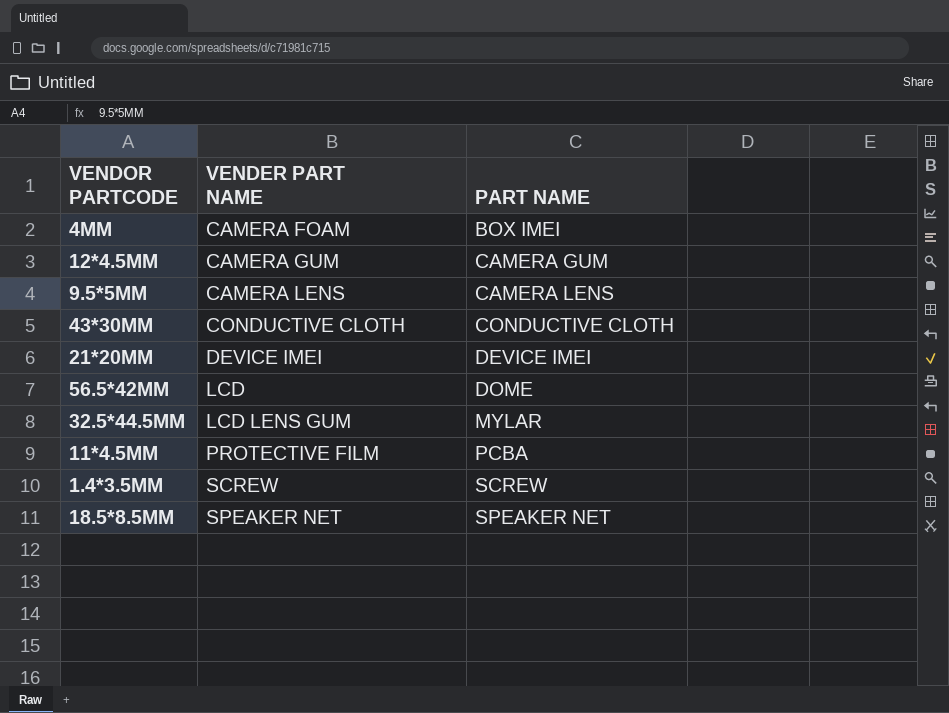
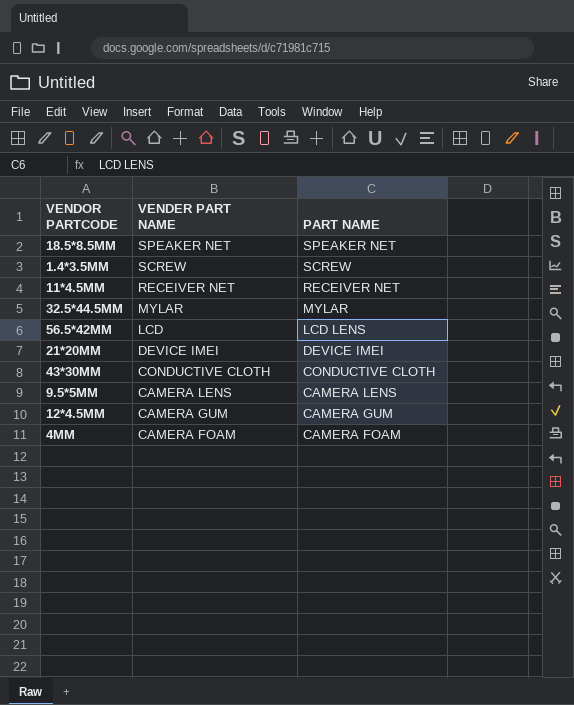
row order: VENDER PART NAME ascending -> VENDER PART NAME descending
11*4.5MM | VENDER PART NAME: PROTECTIVE FILM -> RECEIVER NET
11*4.5MM | PART NAME: PCBA -> RECEIVER NET
32.5*44.5MM | VENDER PART NAME: LCD LENS GUM -> MYLAR
56.5*42MM | PART NAME: DOME -> LCD LENS
4MM | PART NAME: BOX IMEI -> CAMERA FOAM

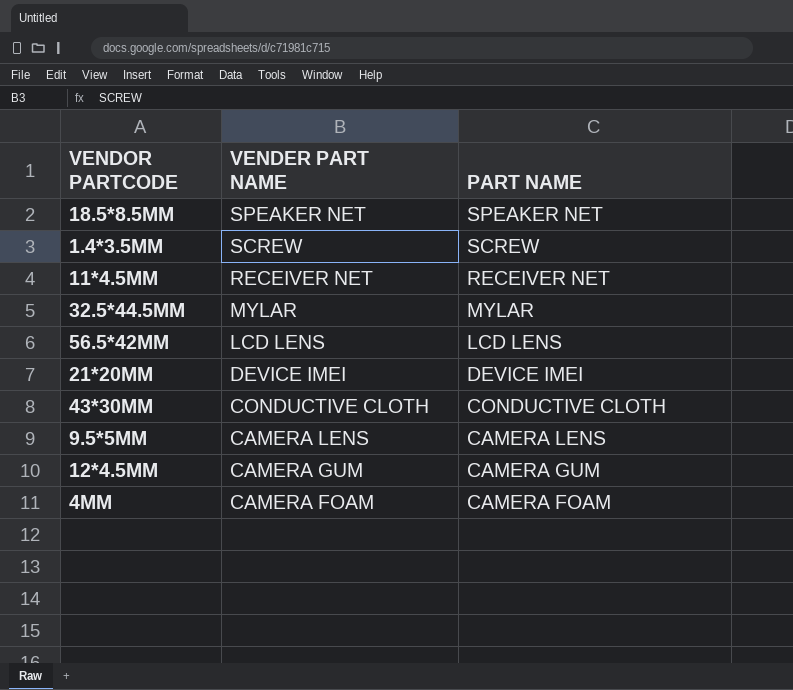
56.5*42MM | VENDER PART NAME: LCD -> LCD LENS

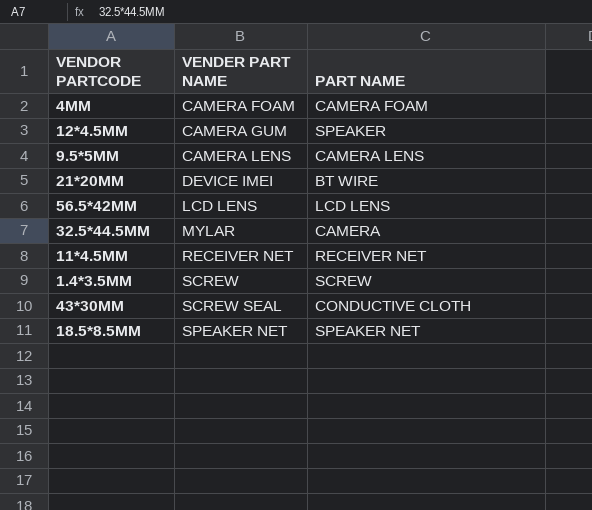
row order: VENDER PART NAME descending -> VENDER PART NAME ascending
12*4.5MM | PART NAME: CAMERA GUM -> SPEAKER
21*20MM | PART NAME: DEVICE IMEI -> BT WIRE
32.5*44.5MM | PART NAME: MYLAR -> CAMERA
43*30MM | VENDER PART NAME: CONDUCTIVE CLOTH -> SCREW SEAL

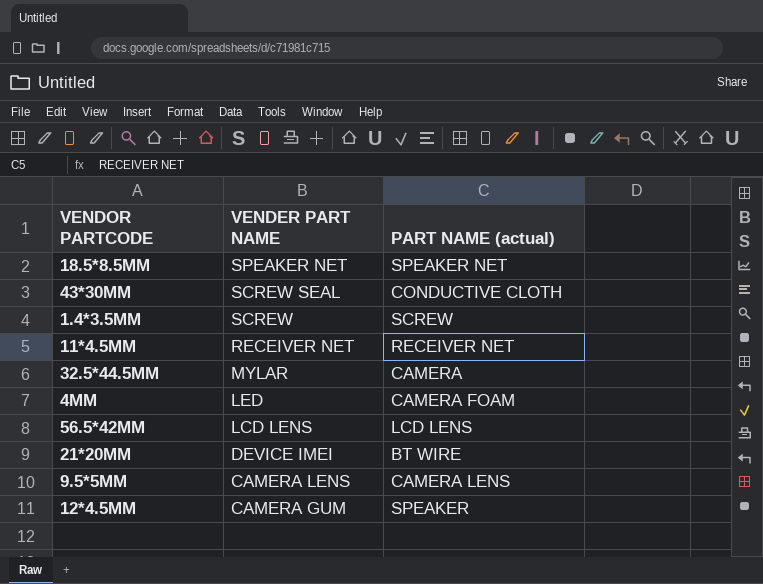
row order: VENDER PART NAME ascending -> VENDER PART NAME descending
column name: PART NAME -> PART NAME (actual)
4MM | VENDER PART NAME: CAMERA FOAM -> LED

